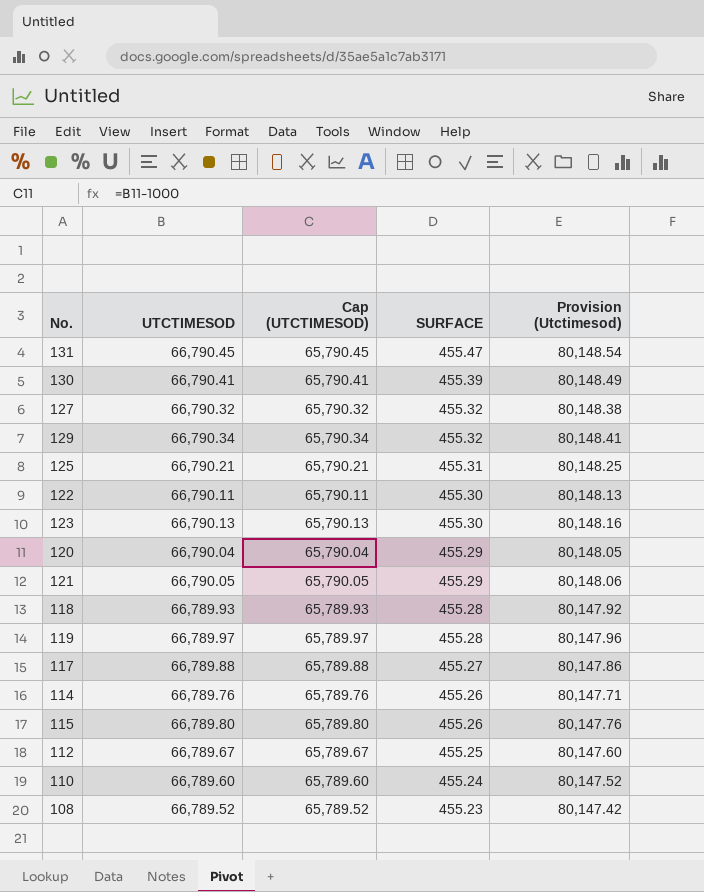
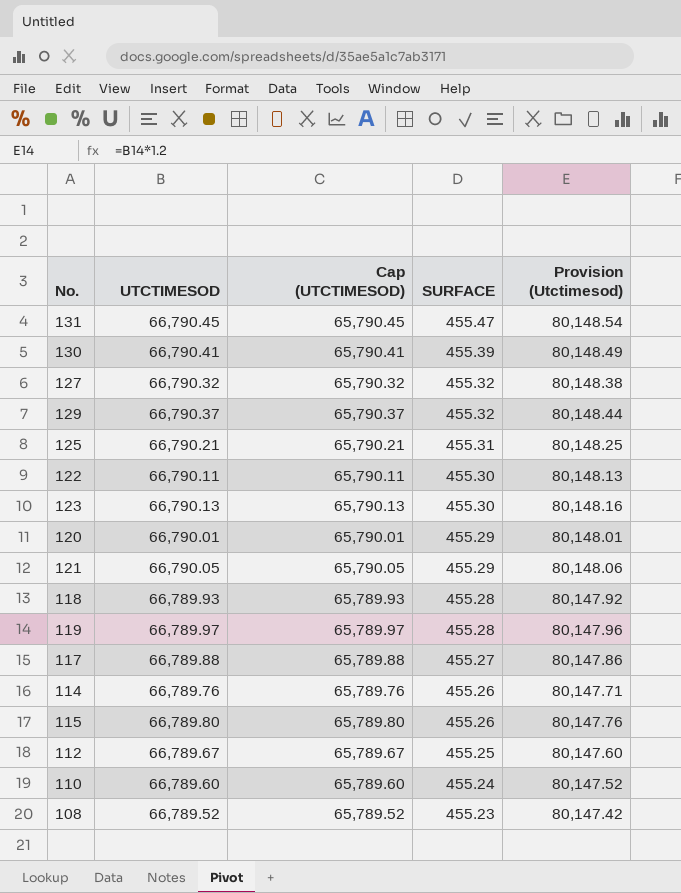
129 | UTCTIMESOD: 66,790.34 -> 66,790.37
129 | Cap (UTCTIMESOD): 65,790.34 -> 65,790.37
129 | Provision (Utctimesod): 80,148.41 -> 80,148.44
120 | UTCTIMESOD: 66,790.04 -> 66,790.01
120 | Cap (UTCTIMESOD): 65,790.04 -> 65,790.01
120 | Provision (Utctimesod): 80,148.05 -> 80,148.01

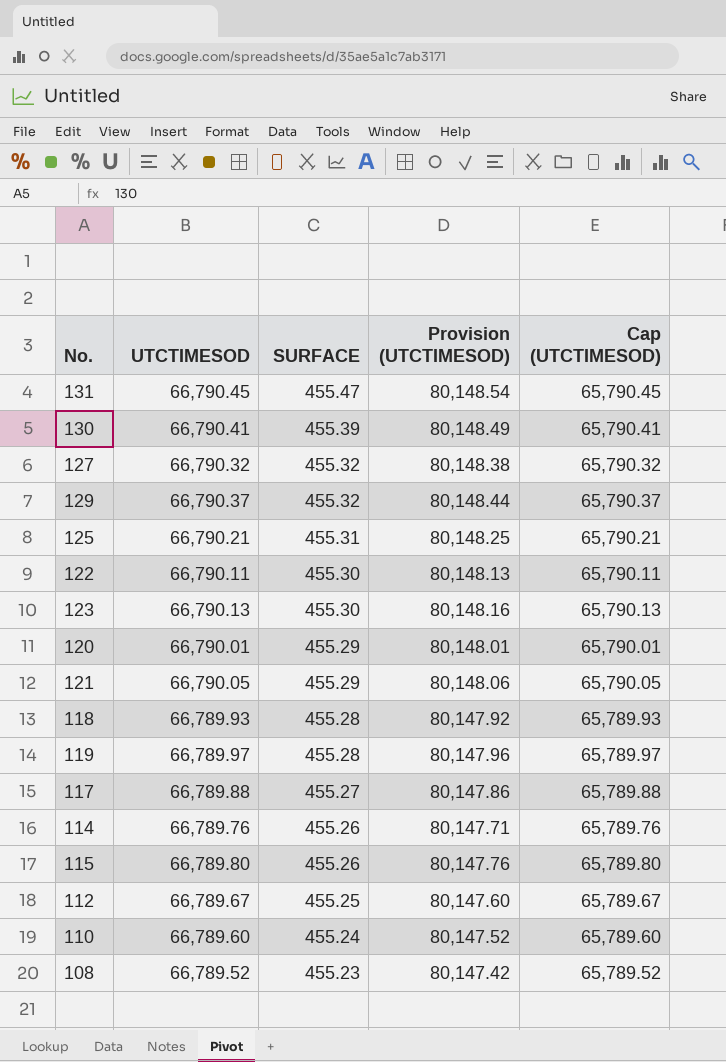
column name: Provision (Utctimesod) -> Provision (UTCTIMESOD)
column Cap (UTCTIMESOD) | position: 3 -> 5

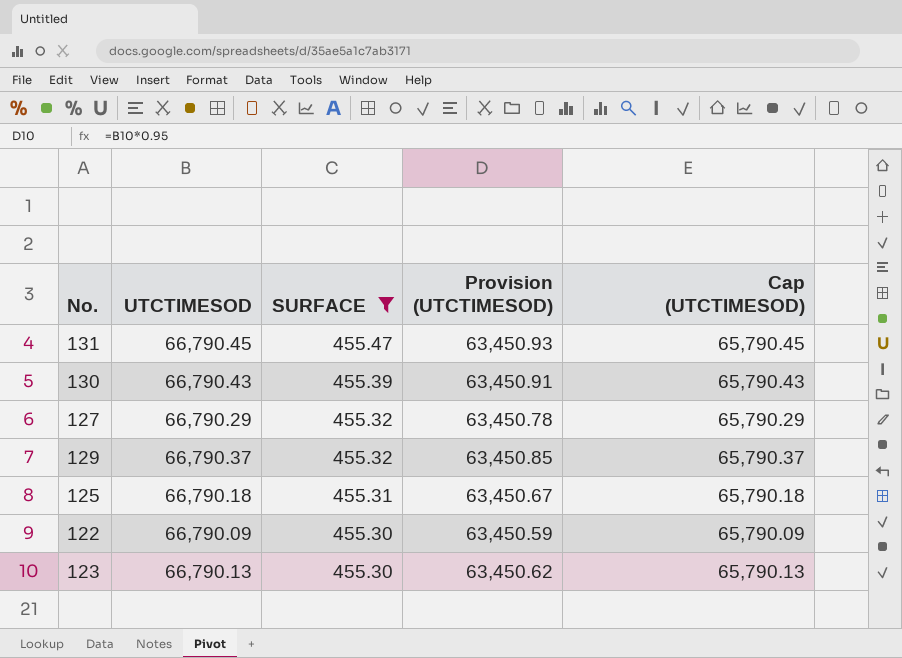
filter: none -> SURFACE >= 455.30
column Provision (UTCTIMESOD) | formula: [UTCTIMESOD] * 1.2 -> [UTCTIMESOD] * 0.95
130 | UTCTIMESOD: 66,790.41 -> 66,790.43
130 | Cap (UTCTIMESOD): 65,790.41 -> 65,790.43
127 | UTCTIMESOD: 66,790.32 -> 66,790.29
127 | Cap (UTCTIMESOD): 65,790.32 -> 65,790.29
125 | UTCTIMESOD: 66,790.21 -> 66,790.18
125 | Cap (UTCTIMESOD): 65,790.21 -> 65,790.18
122 | UTCTIMESOD: 66,790.11 -> 66,790.09
122 | Cap (UTCTIMESOD): 65,790.11 -> 65,790.09

